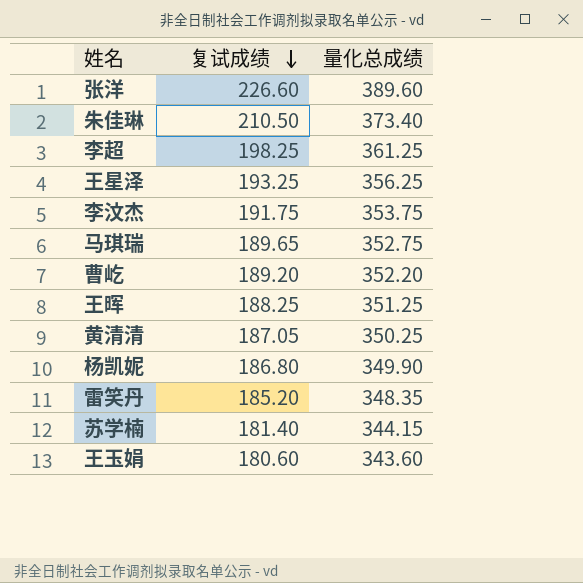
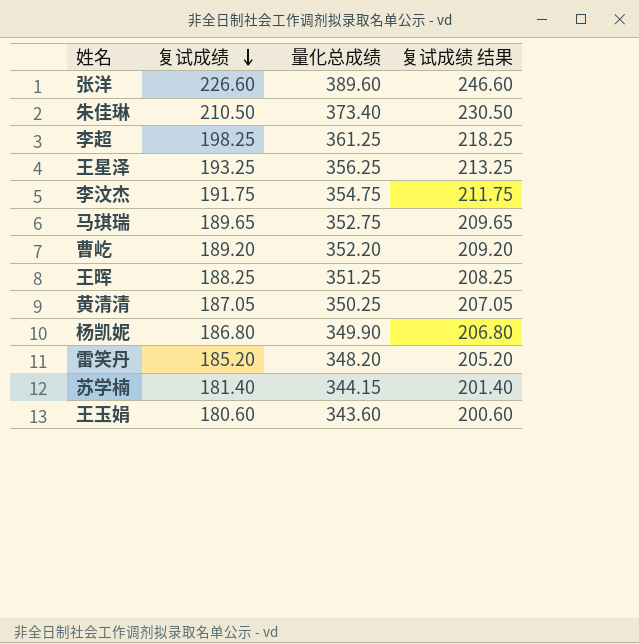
column 复试成绩 结果 | formula: none -> [复试成绩] + 20
李汶杰 | 量化总成绩: 353.75 -> 354.75
雷笑丹 | 量化总成绩: 348.35 -> 348.20

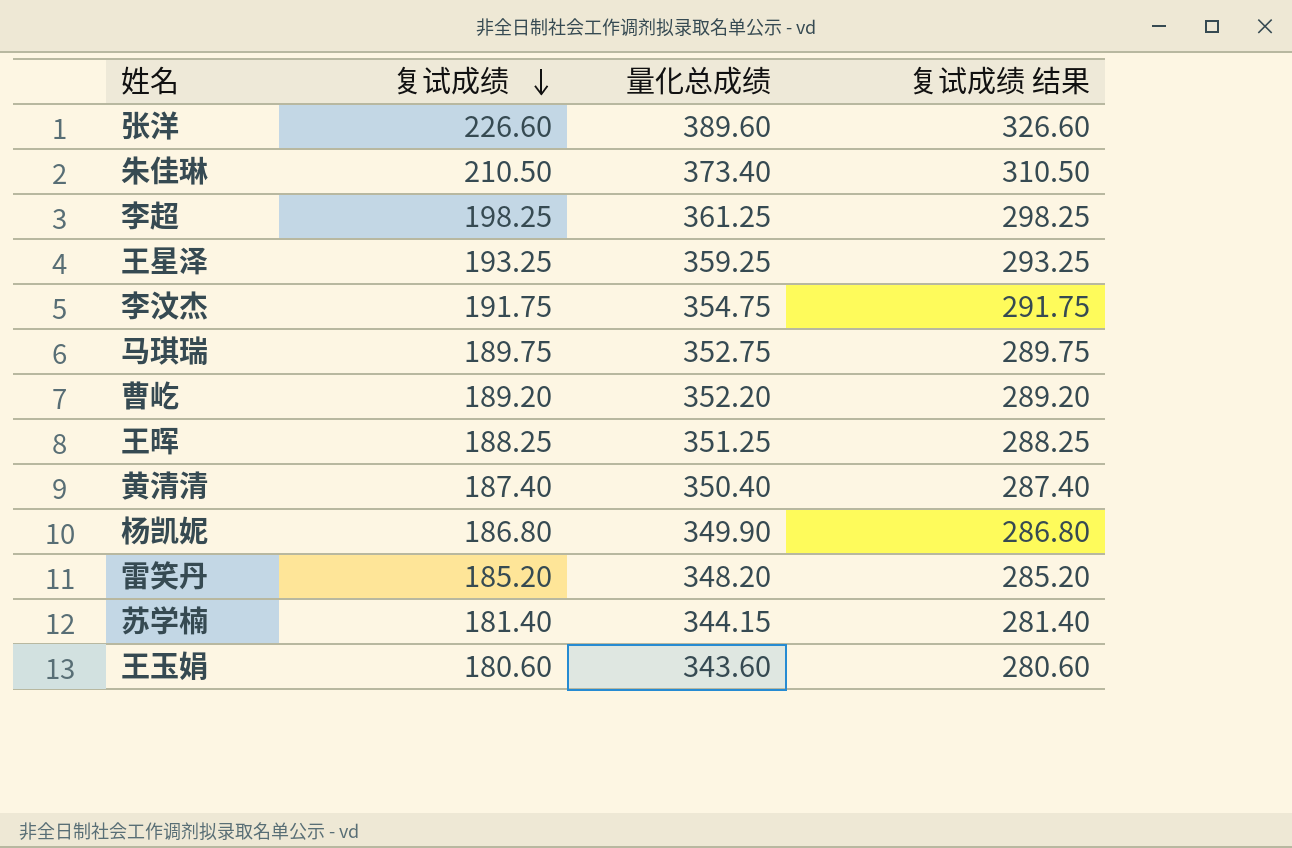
column 复试成绩 结果 | formula: [复试成绩] + 20 -> [复试成绩] + 100
王星泽 | 量化总成绩: 356.25 -> 359.25
马琪瑞 | 复试成绩: 189.65 -> 189.75
黄清清 | 复试成绩: 187.05 -> 187.40
黄清清 | 量化总成绩: 350.25 -> 350.40

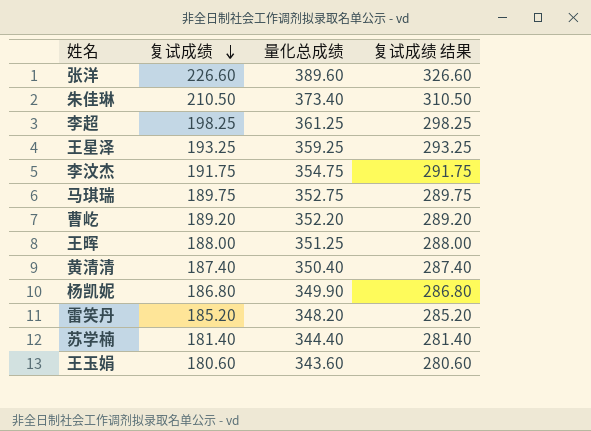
王晖 | 复试成绩: 188.25 -> 188.00
王晖 | 复试成绩 结果: 288.25 -> 288.00
苏学楠 | 量化总成绩: 344.15 -> 344.40

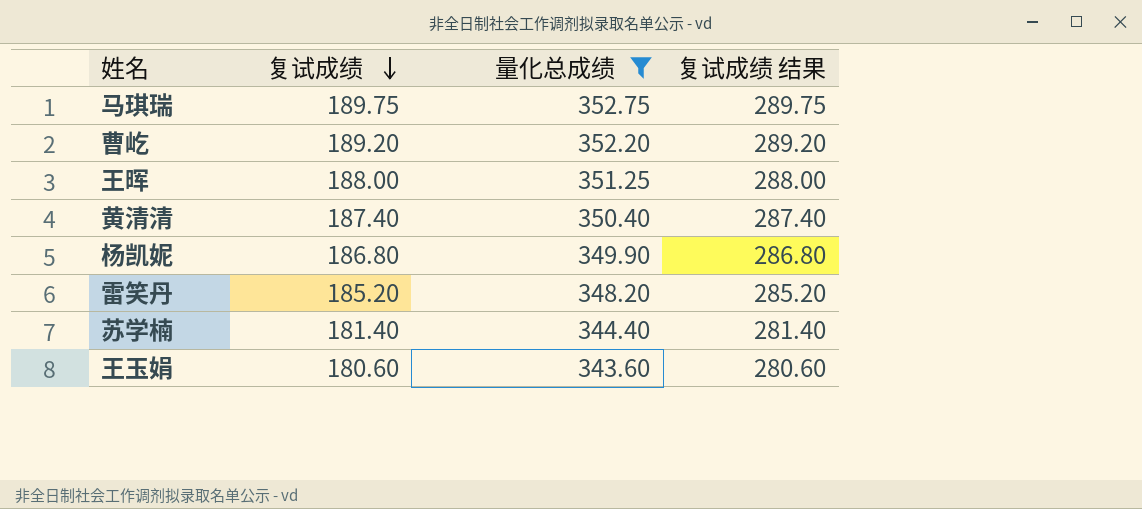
filter: none -> 量化总成绩 <= 352.75

